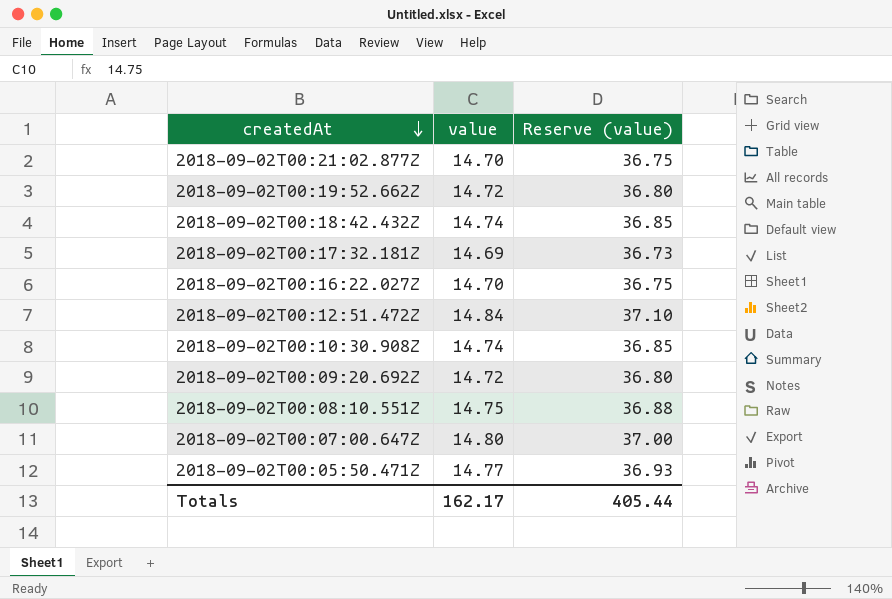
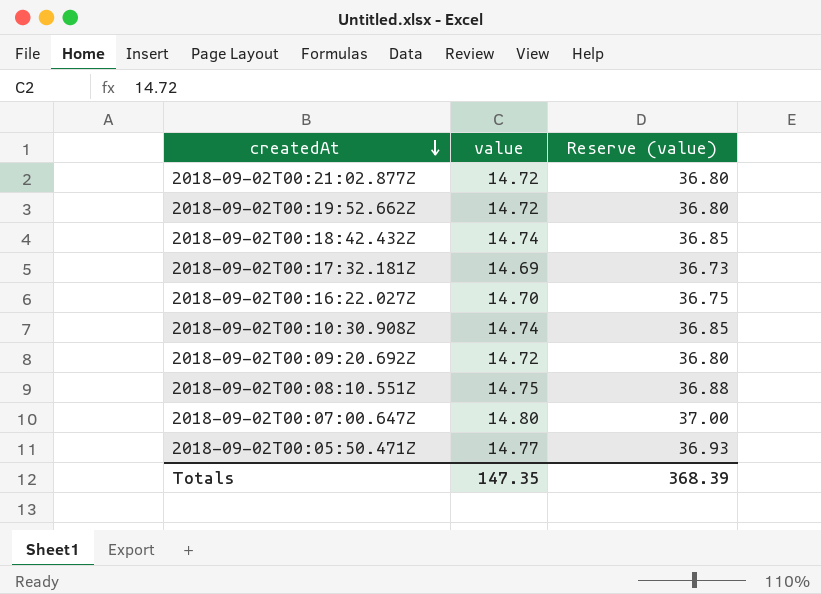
row 2018-09-02T00:12:51.472Z: 14.84 | 37.10 -> none
2018-09-02T00:21:02.877Z | value: 14.70 -> 14.72
2018-09-02T00:21:02.877Z | Reserve (value): 36.75 -> 36.80
Totals | value: 162.17 -> 147.35
Totals | Reserve (value): 405.44 -> 368.39

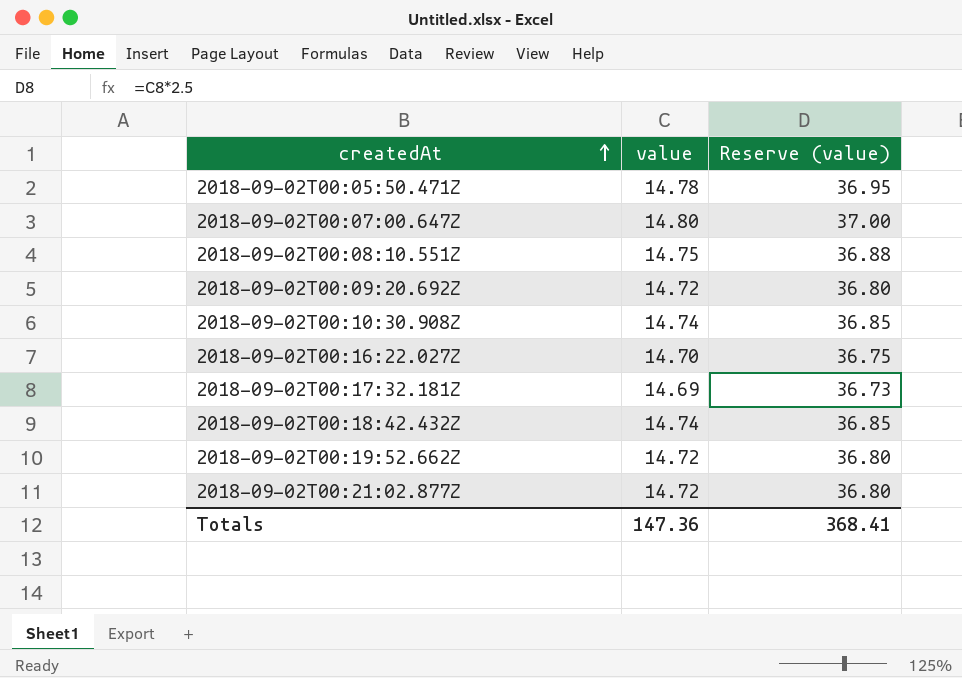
row order: createdAt descending -> createdAt ascending
2018-09-02T00:05:50.471Z | value: 14.77 -> 14.78
2018-09-02T00:05:50.471Z | Reserve (value): 36.93 -> 36.95
Totals | value: 147.35 -> 147.36
Totals | Reserve (value): 368.39 -> 368.41

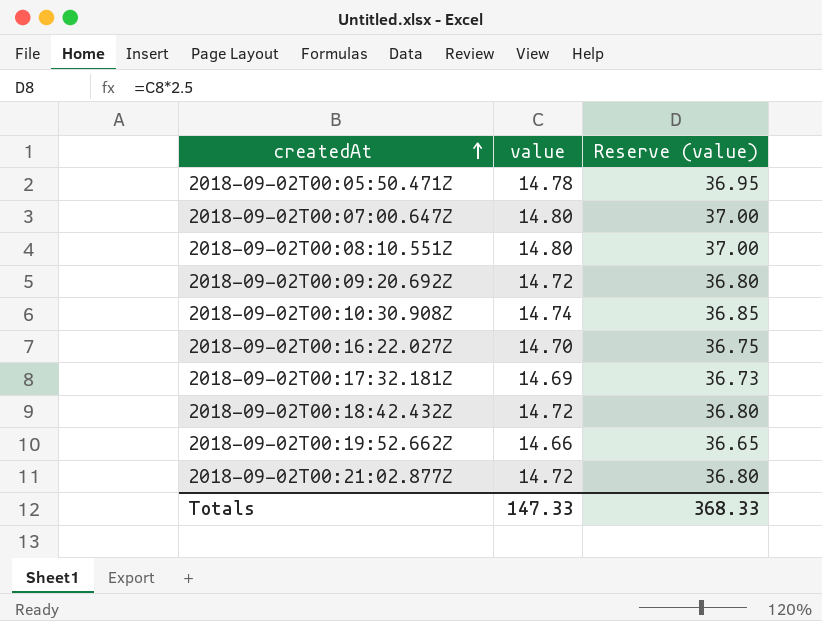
2018-09-02T00:08:10.551Z | value: 14.75 -> 14.80
2018-09-02T00:08:10.551Z | Reserve (value): 36.88 -> 37.00
2018-09-02T00:18:42.432Z | value: 14.74 -> 14.72
2018-09-02T00:18:42.432Z | Reserve (value): 36.85 -> 36.80
2018-09-02T00:19:52.662Z | value: 14.72 -> 14.66
2018-09-02T00:19:52.662Z | Reserve (value): 36.80 -> 36.65
Totals | value: 147.36 -> 147.33
Totals | Reserve (value): 368.41 -> 368.33

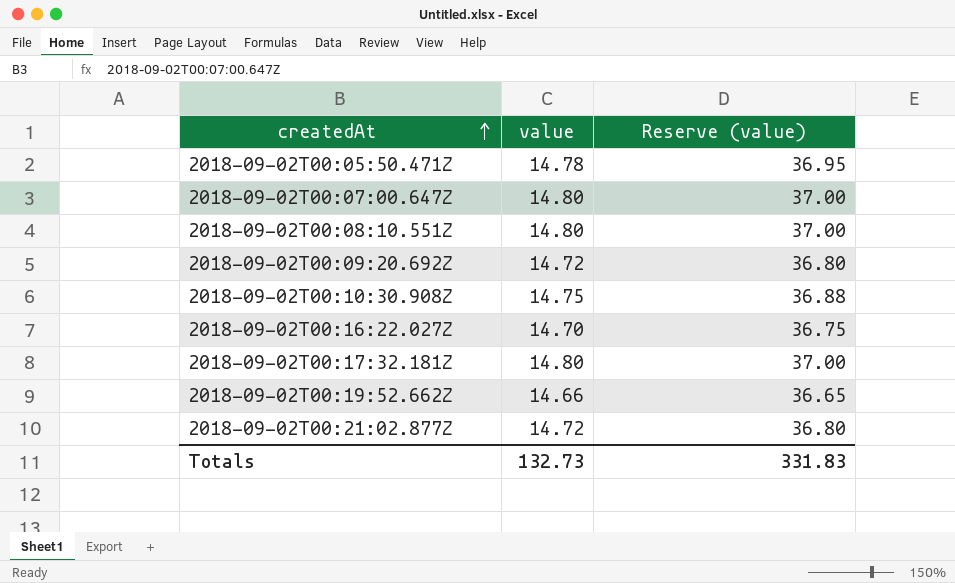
row 2018-09-02T00:18:42.432Z: 14.72 | 36.80 -> none
2018-09-02T00:10:30.908Z | value: 14.74 -> 14.75
2018-09-02T00:10:30.908Z | Reserve (value): 36.85 -> 36.88
2018-09-02T00:17:32.181Z | value: 14.69 -> 14.80
2018-09-02T00:17:32.181Z | Reserve (value): 36.73 -> 37.00
Totals | value: 147.33 -> 132.73
Totals | Reserve (value): 368.33 -> 331.83

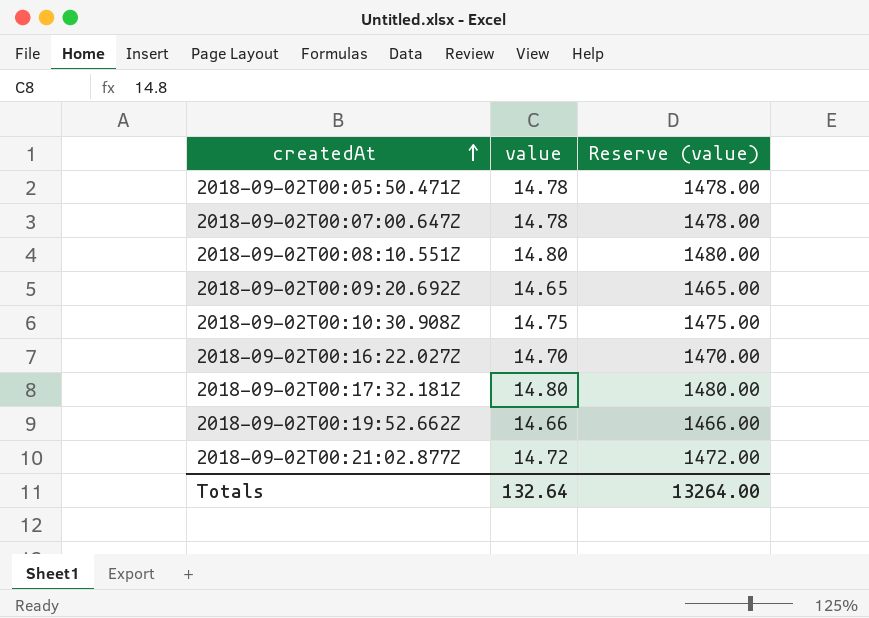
column Reserve (value) | formula: [value] * 2.5 -> [value] * 100
2018-09-02T00:07:00.647Z | value: 14.80 -> 14.78
2018-09-02T00:09:20.692Z | value: 14.72 -> 14.65
Totals | value: 132.73 -> 132.64
Totals | Reserve (value): 331.83 -> 13264.00

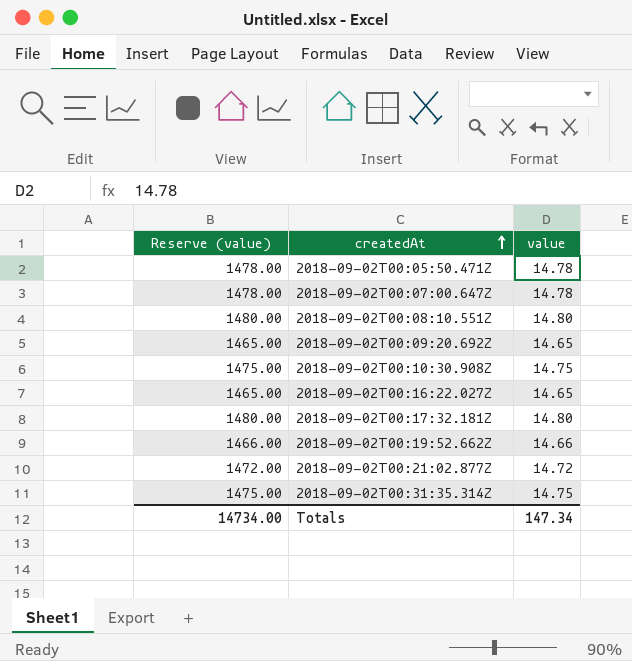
column Reserve (value) | position: 3 -> 1
2018-09-02T00:16:22.027Z | Reserve (value): 1470.00 -> 1465.00
2018-09-02T00:16:22.027Z | value: 14.70 -> 14.65
row 2018-09-02T00:31:35.314Z: none -> 1475.00 | 14.75
Totals | Reserve (value): 13264.00 -> 14734.00
Totals | value: 132.64 -> 147.34

